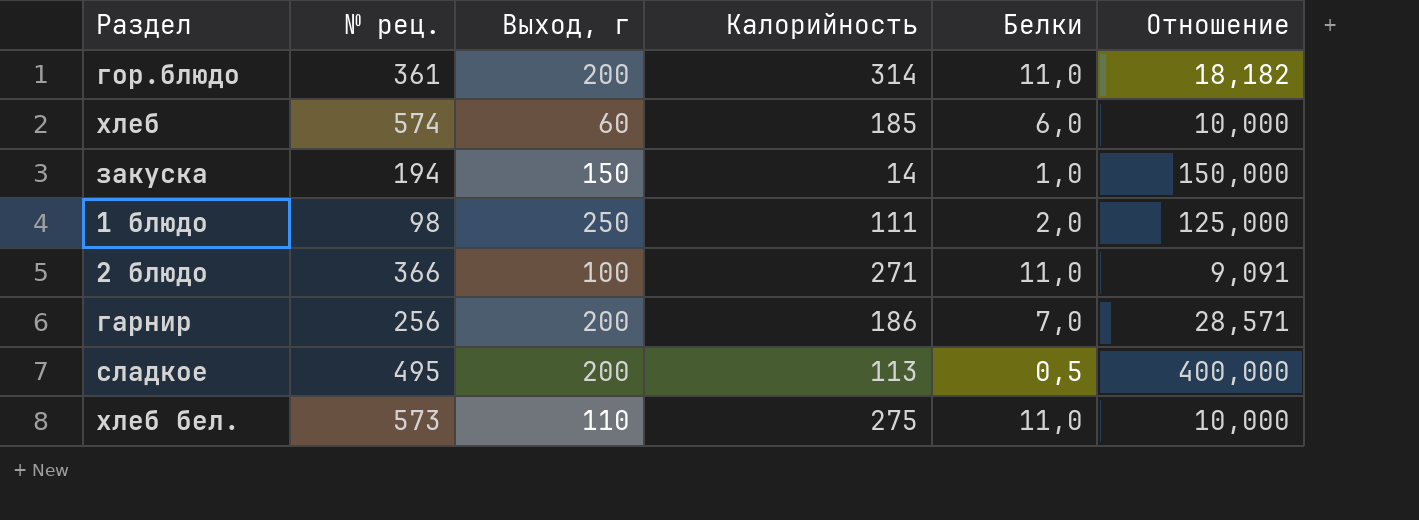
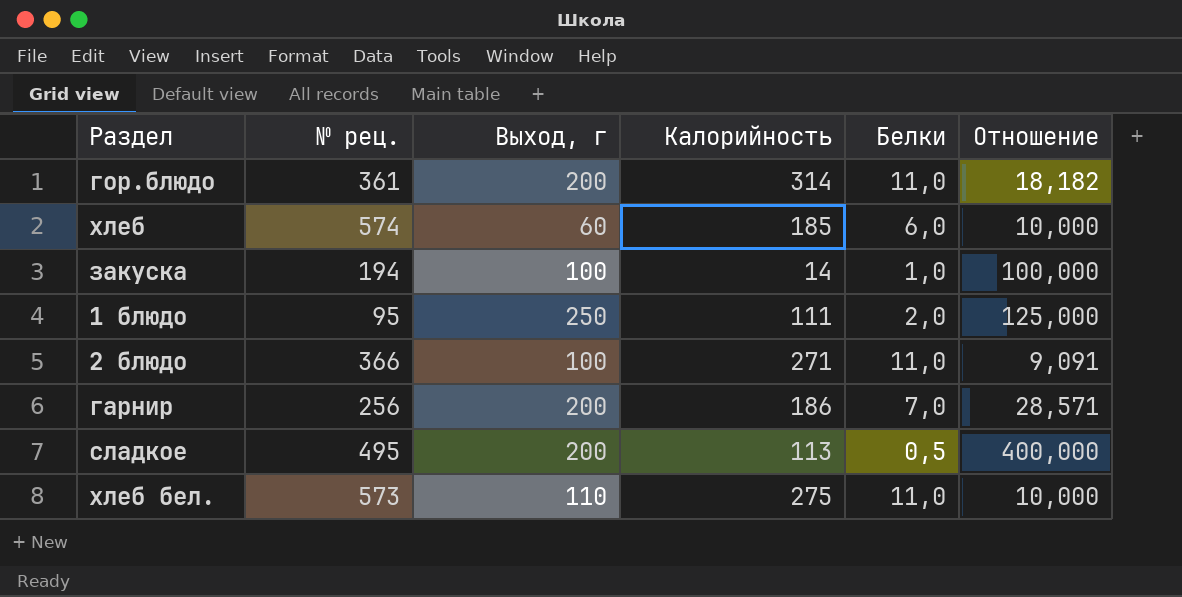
закуска | Выход, г: 150 -> 100
закуска | Отношение: 150,000 -> 100,000
1 блюдо | № рец.: 98 -> 95

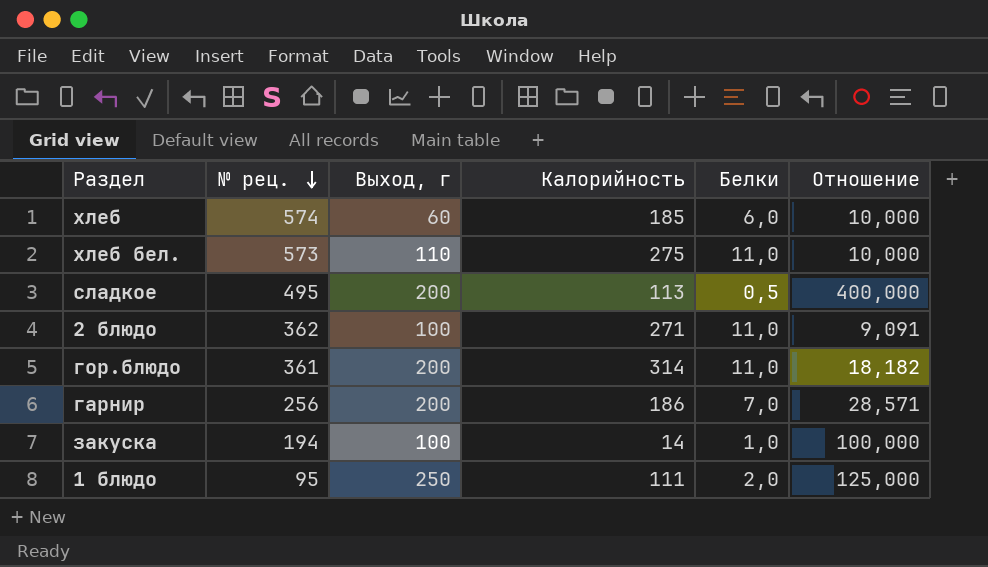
row order: none -> № рец. descending
2 блюдо | № рец.: 366 -> 362

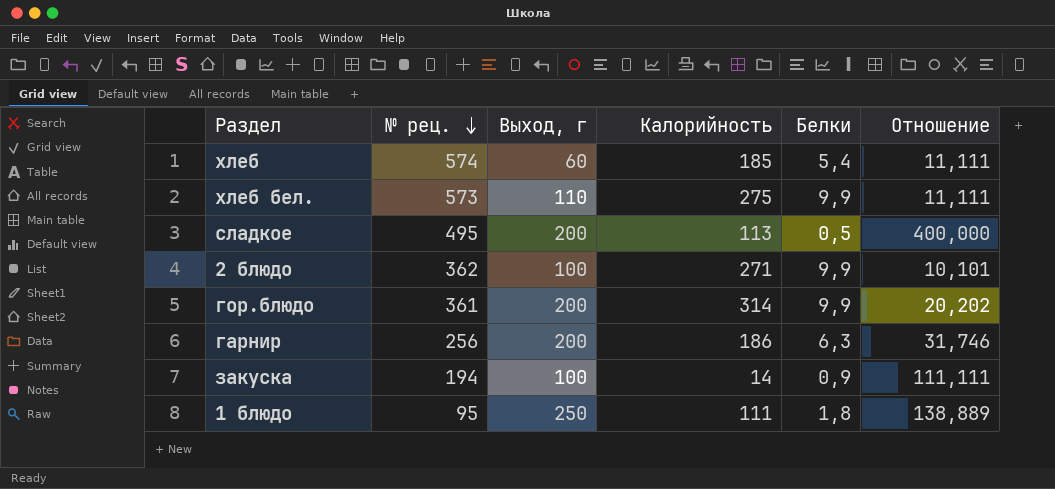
хлеб | Белки: 6,0 -> 5,4
хлеб | Отношение: 10,000 -> 11,111
хлеб бел. | Белки: 11,0 -> 9,9
хлеб бел. | Отношение: 10,000 -> 11,111
2 блюдо | Белки: 11,0 -> 9,9
2 блюдо | Отношение: 9,091 -> 10,101
гор.блюдо | Белки: 11,0 -> 9,9
гор.блюдо | Отношение: 18,182 -> 20,202
гарнир | Белки: 7,0 -> 6,3
гарнир | Отношение: 28,571 -> 31,746
закуска | Белки: 1,0 -> 0,9
закуска | Отношение: 100,000 -> 111,111
1 блюдо | Белки: 2,0 -> 1,8
1 блюдо | Отношение: 125,000 -> 138,889

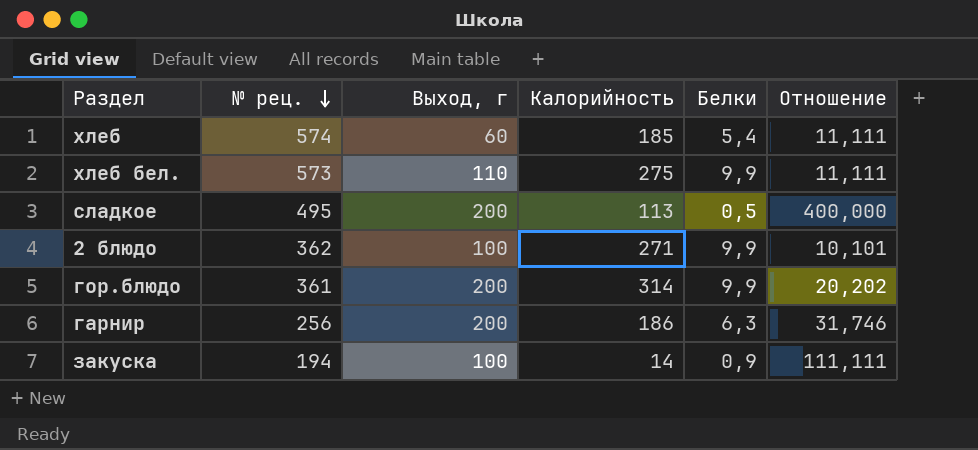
row 1 блюдо: 95 | 250 | 111 | 1,8 | 138,889 -> none

